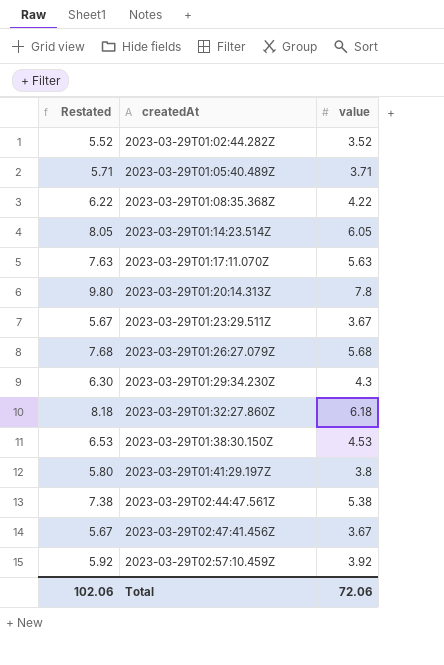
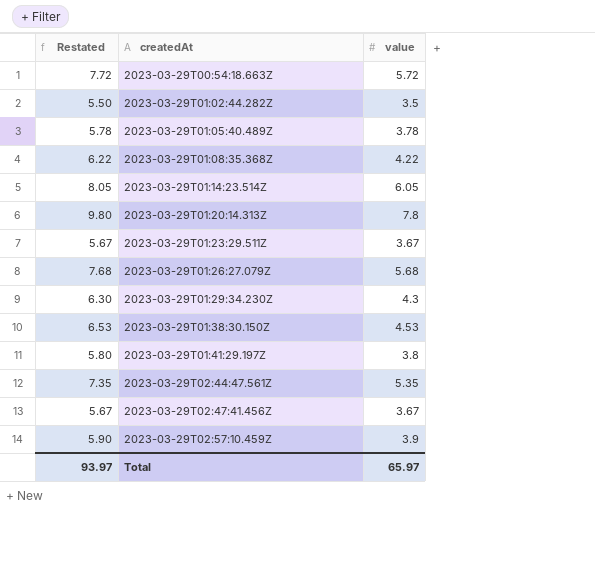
row 2023-03-29T01:17:11.070Z: 7.63 | 5.63 -> none
row 2023-03-29T01:32:27.860Z: 8.18 | 6.18 -> none
row 2023-03-29T00:54:18.663Z: none -> 7.72 | 5.72
2023-03-29T01:02:44.282Z | Restated: 5.52 -> 5.50
2023-03-29T01:02:44.282Z | value: 3.52 -> 3.5
2023-03-29T01:05:40.489Z | Restated: 5.71 -> 5.78
2023-03-29T01:05:40.489Z | value: 3.71 -> 3.78
2023-03-29T02:44:47.561Z | Restated: 7.38 -> 7.35
2023-03-29T02:44:47.561Z | value: 5.38 -> 5.35
2023-03-29T02:57:10.459Z | Restated: 5.92 -> 5.90
2023-03-29T02:57:10.459Z | value: 3.92 -> 3.9
Total | Restated: 102.06 -> 93.97
Total | value: 72.06 -> 65.97

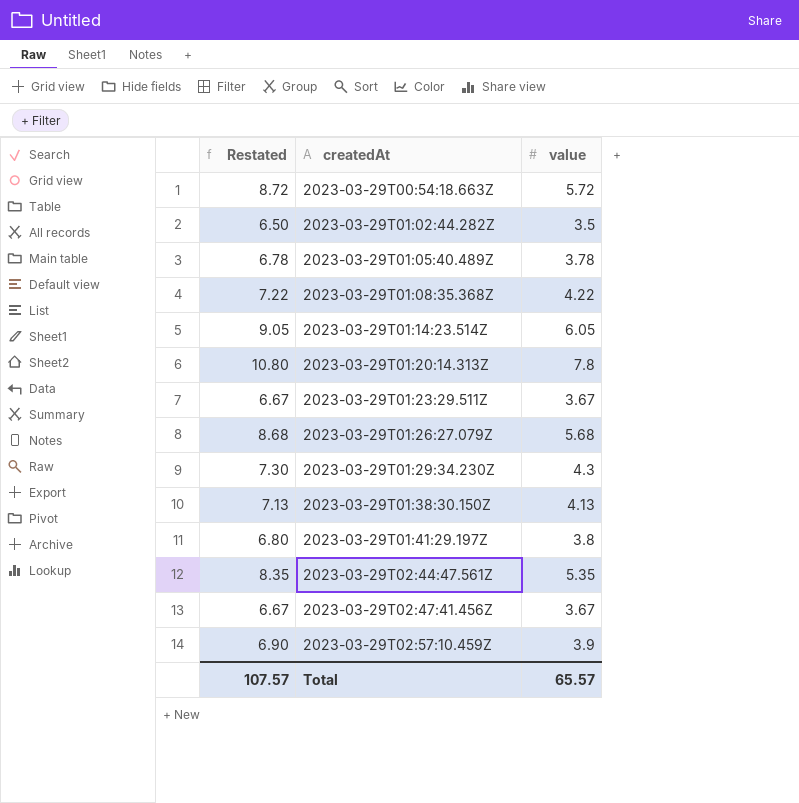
column Restated | formula: [value] + 2 -> [value] + 3
2023-03-29T01:38:30.150Z | value: 4.53 -> 4.13
Total | Restated: 93.97 -> 107.57
Total | value: 65.97 -> 65.57

